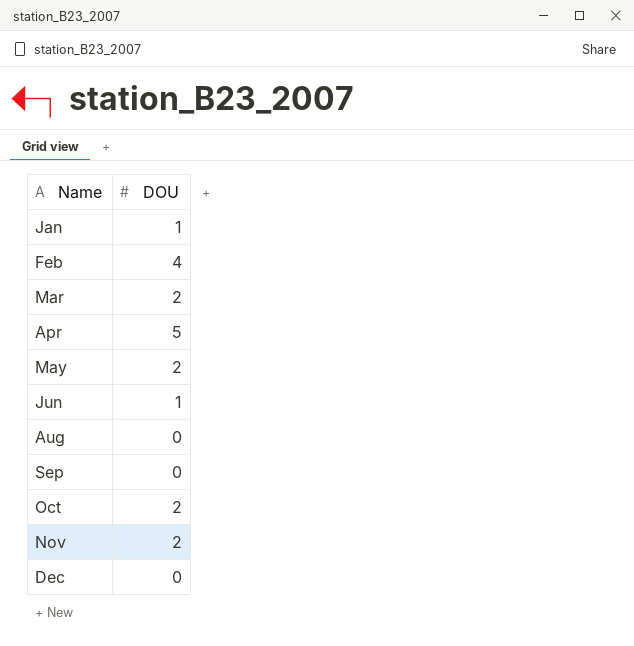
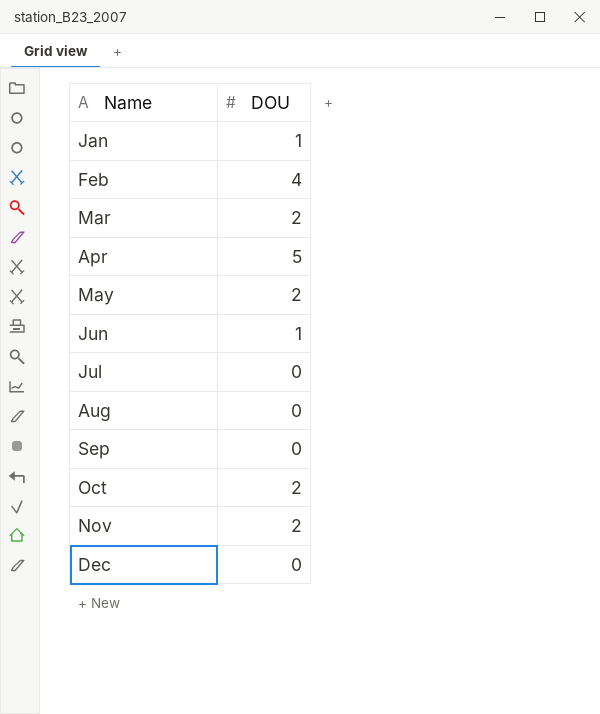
row Jul: none -> 0

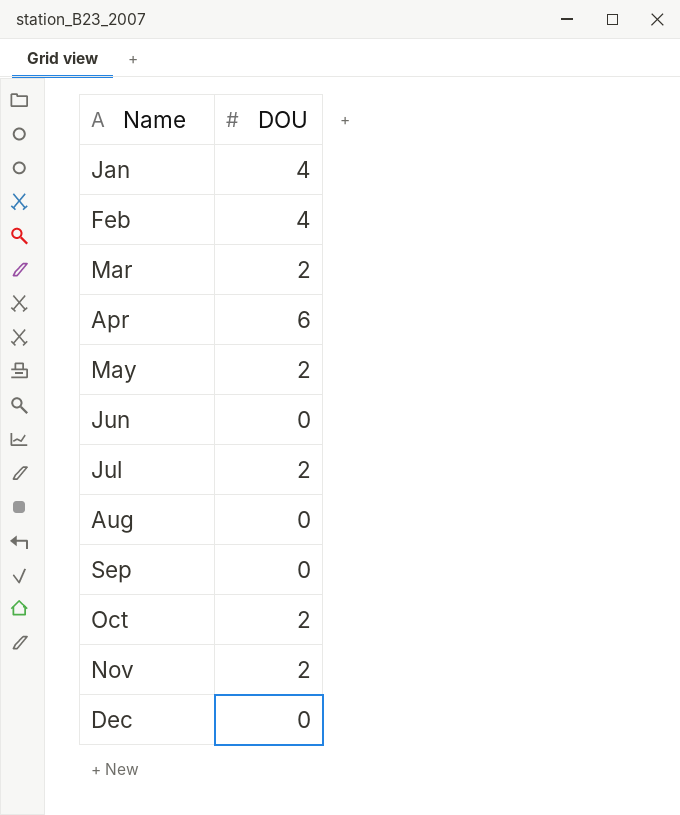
Jan | DOU: 1 -> 4
Apr | DOU: 5 -> 6
Jun | DOU: 1 -> 0
Jul | DOU: 0 -> 2

